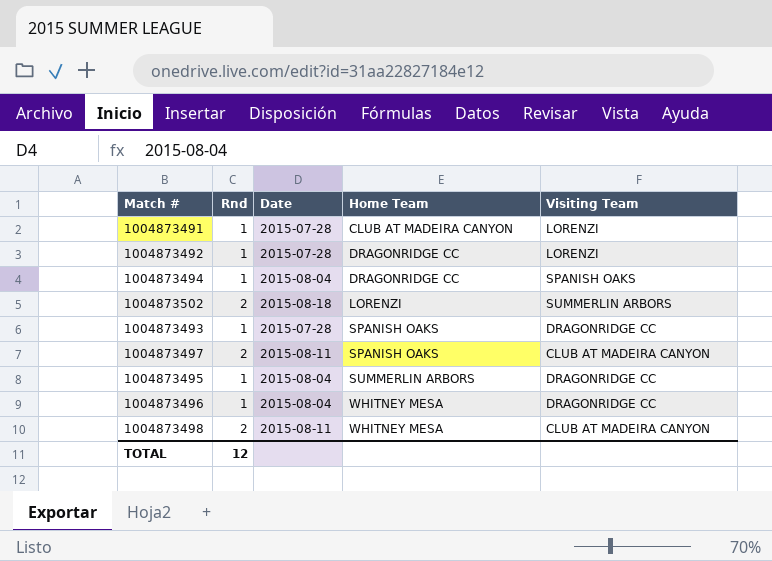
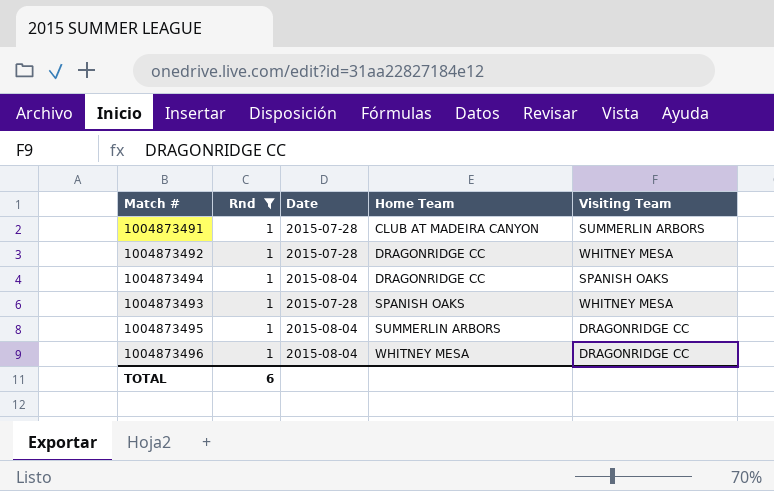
filter: none -> Rnd = 1
1004873491 | Visiting Team: LORENZI -> SUMMERLIN ARBORS
1004873492 | Visiting Team: LORENZI -> WHITNEY MESA
1004873493 | Visiting Team: DRAGONRIDGE CC -> WHITNEY MESA
TOTAL | Rnd: 12 -> 6

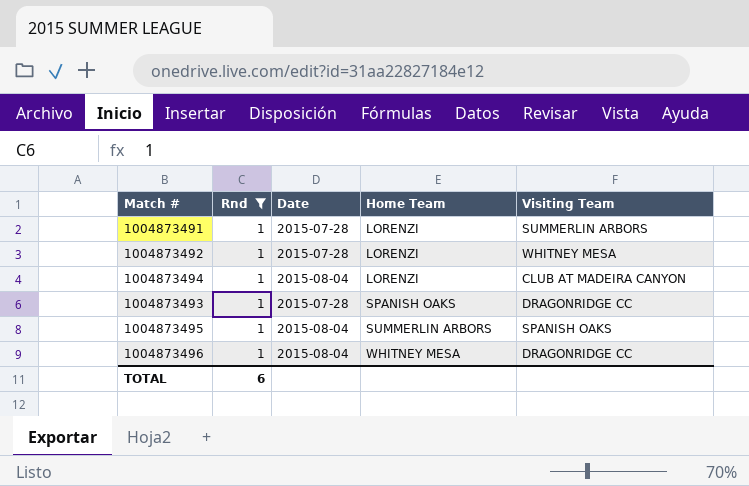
1004873491 | Home Team: CLUB AT MADEIRA CANYON -> LORENZI
1004873492 | Home Team: DRAGONRIDGE CC -> LORENZI
1004873494 | Home Team: DRAGONRIDGE CC -> LORENZI
1004873494 | Visiting Team: SPANISH OAKS -> CLUB AT MADEIRA CANYON
1004873493 | Visiting Team: WHITNEY MESA -> DRAGONRIDGE CC
1004873495 | Visiting Team: DRAGONRIDGE CC -> SPANISH OAKS

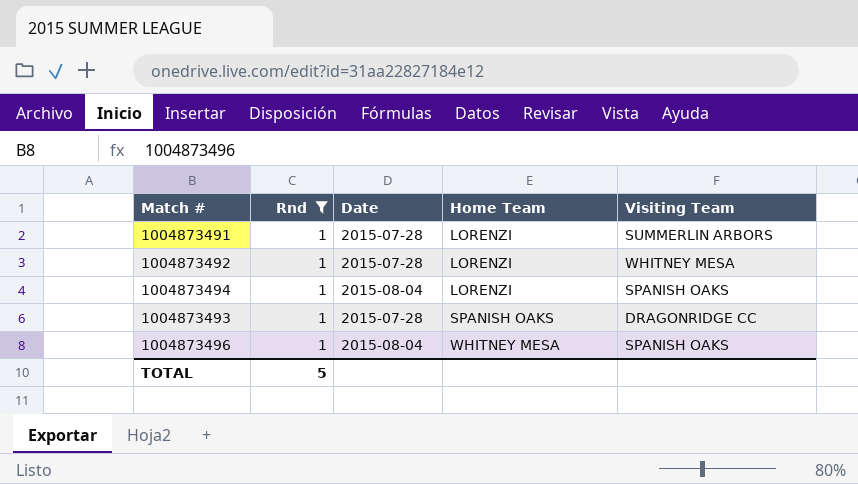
row 1004873495: 1 | 2015-08-04 | SUMMERLIN ARBORS | SPANISH OAKS -> none
1004873494 | Visiting Team: CLUB AT MADEIRA CANYON -> SPANISH OAKS
1004873496 | Visiting Team: DRAGONRIDGE CC -> SPANISH OAKS
TOTAL | Rnd: 6 -> 5

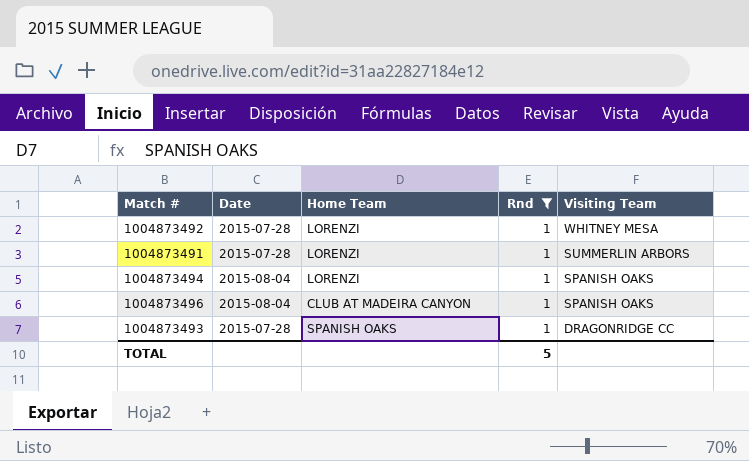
row order: Home Team ascending -> Visiting Team descending
column Rnd | position: 2 -> 4
1004873496 | Home Team: WHITNEY MESA -> CLUB AT MADEIRA CANYON

